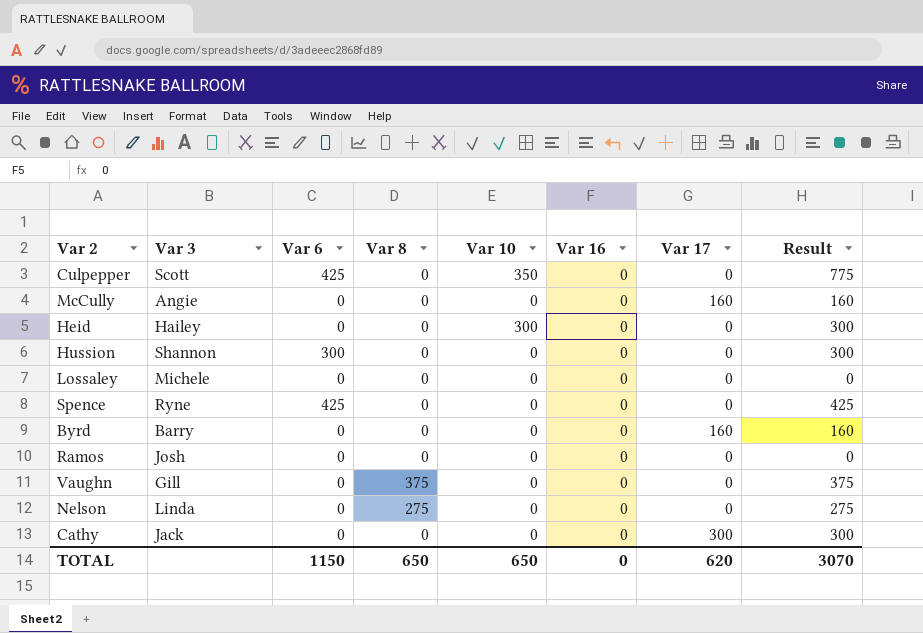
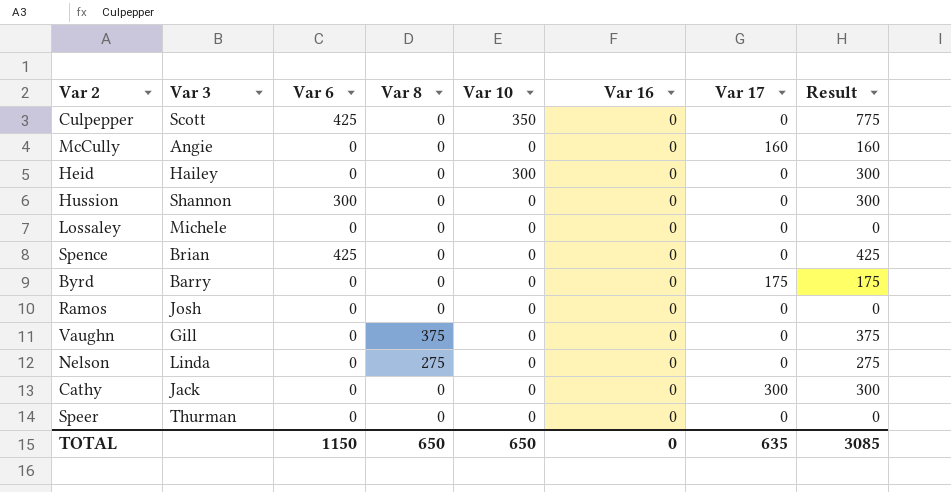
Spence | Var 3: Ryne -> Brian
Byrd | Var 17: 160 -> 175
Byrd | Result: 160 -> 175
row Speer: none -> Thurman | 0 | 0 | 0 | 0 | 0 | 0
TOTAL | Var 17: 620 -> 635
TOTAL | Result: 3070 -> 3085

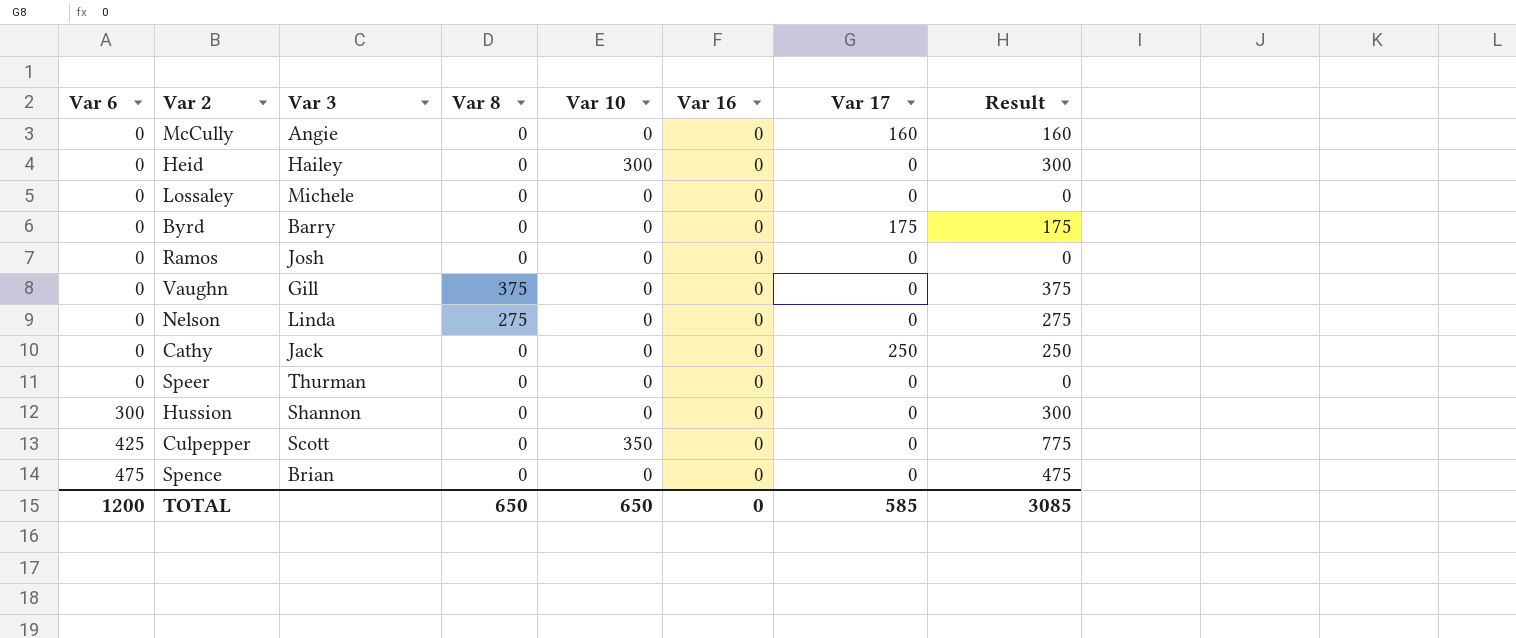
row order: none -> Var 6 ascending
column Var 6 | position: 3 -> 1
Cathy | Var 17: 300 -> 250
Cathy | Result: 300 -> 250
Spence | Var 6: 425 -> 475
Spence | Result: 425 -> 475
TOTAL | Var 6: 1150 -> 1200
TOTAL | Var 17: 635 -> 585

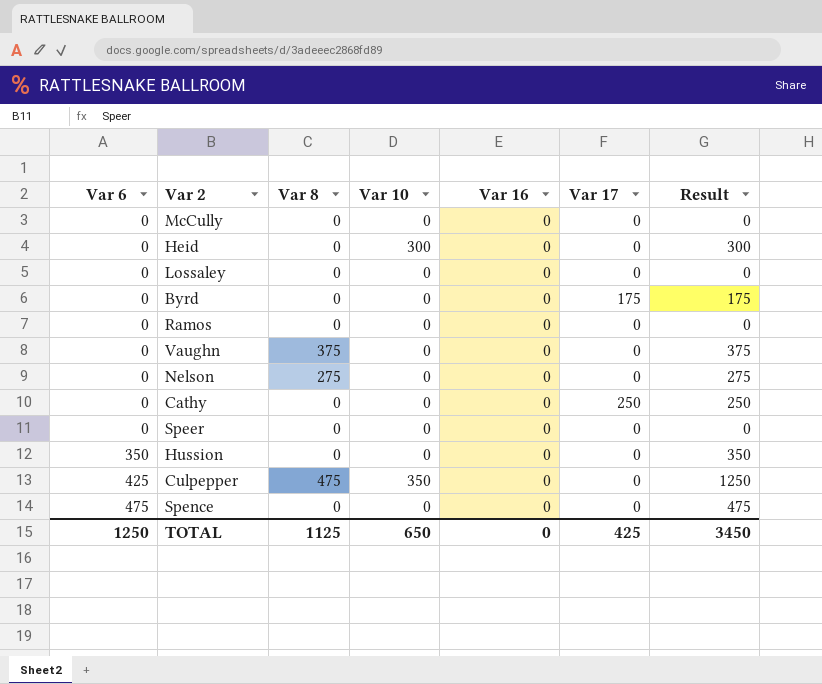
column Var 3 | position: 3 -> none
McCully | Var 17: 160 -> 0
McCully | Result: 160 -> 0
Hussion | Var 6: 300 -> 350
Hussion | Result: 300 -> 350
Culpepper | Var 8: 0 -> 475
Culpepper | Result: 775 -> 1250
TOTAL | Var 6: 1200 -> 1250
TOTAL | Var 8: 650 -> 1125
TOTAL | Var 17: 585 -> 425
TOTAL | Result: 3085 -> 3450

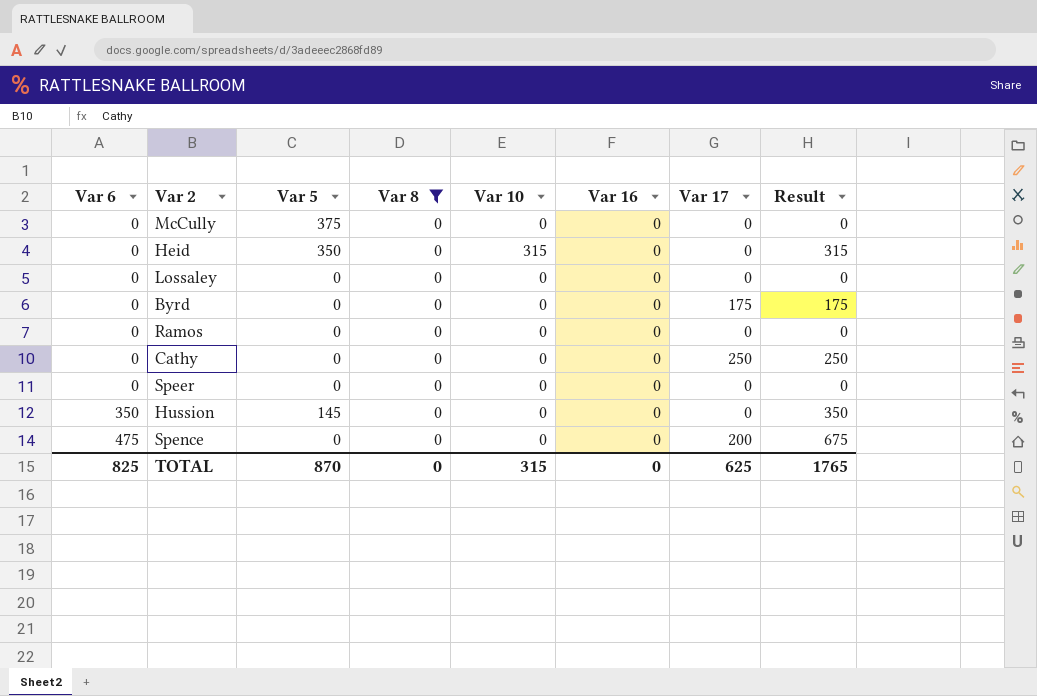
filter: none -> Var 8 = 0
column Var 5 | position: none -> 3
Heid | Var 10: 300 -> 315
Heid | Result: 300 -> 315
Spence | Var 17: 0 -> 200
Spence | Result: 475 -> 675
TOTAL | Var 6: 1250 -> 825
TOTAL | Var 8: 1125 -> 0
TOTAL | Var 10: 650 -> 315
TOTAL | Var 17: 425 -> 625
TOTAL | Result: 3450 -> 1765

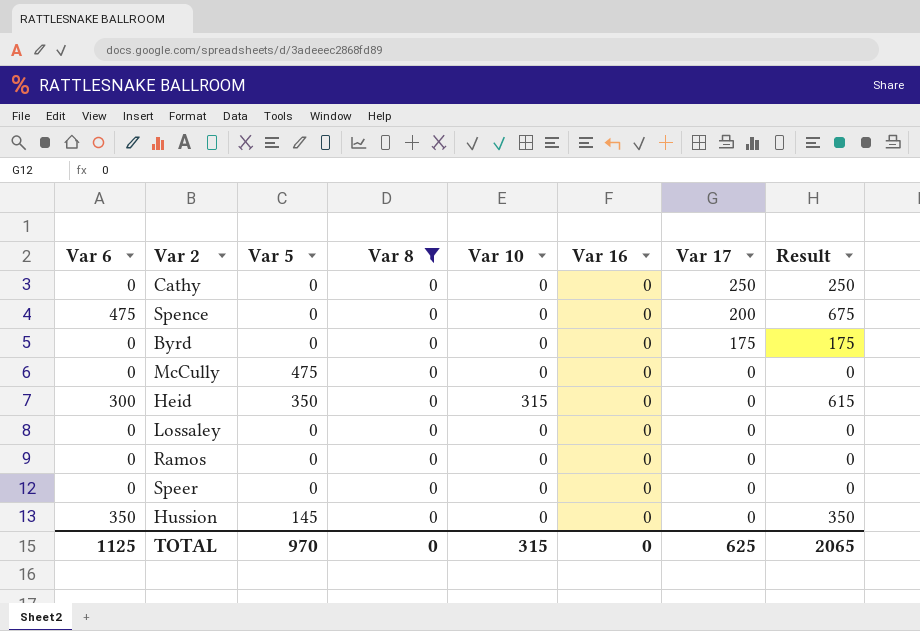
row order: Var 6 ascending -> Var 17 descending
McCully | Var 5: 375 -> 475
Heid | Var 6: 0 -> 300
Heid | Result: 315 -> 615
TOTAL | Var 6: 825 -> 1125
TOTAL | Var 5: 870 -> 970
TOTAL | Result: 1765 -> 2065

